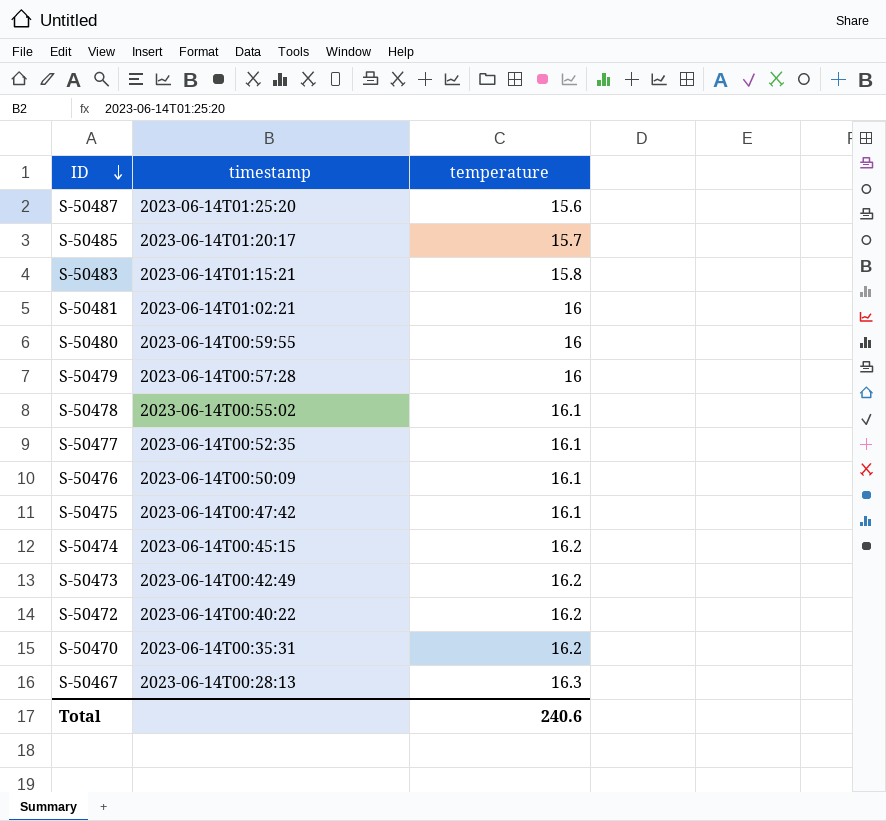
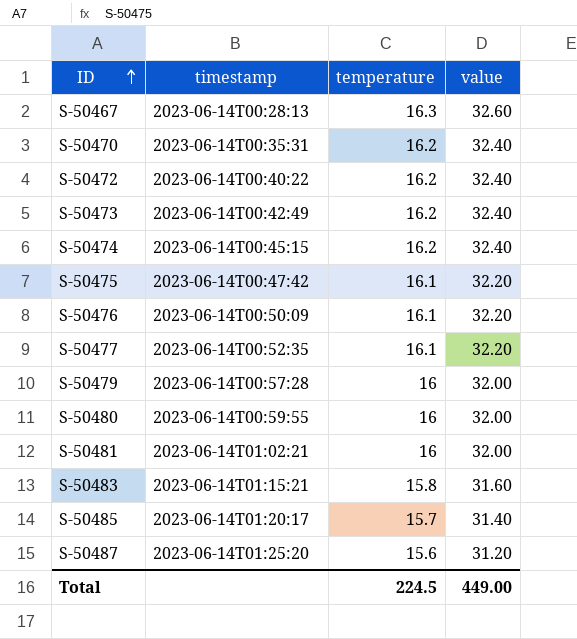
row order: ID descending -> ID ascending
column value | formula: none -> [temperature] * 2
row S-50478: 2023-06-14T00:55:02 | 16.1 -> none
Total | temperature: 240.6 -> 224.5

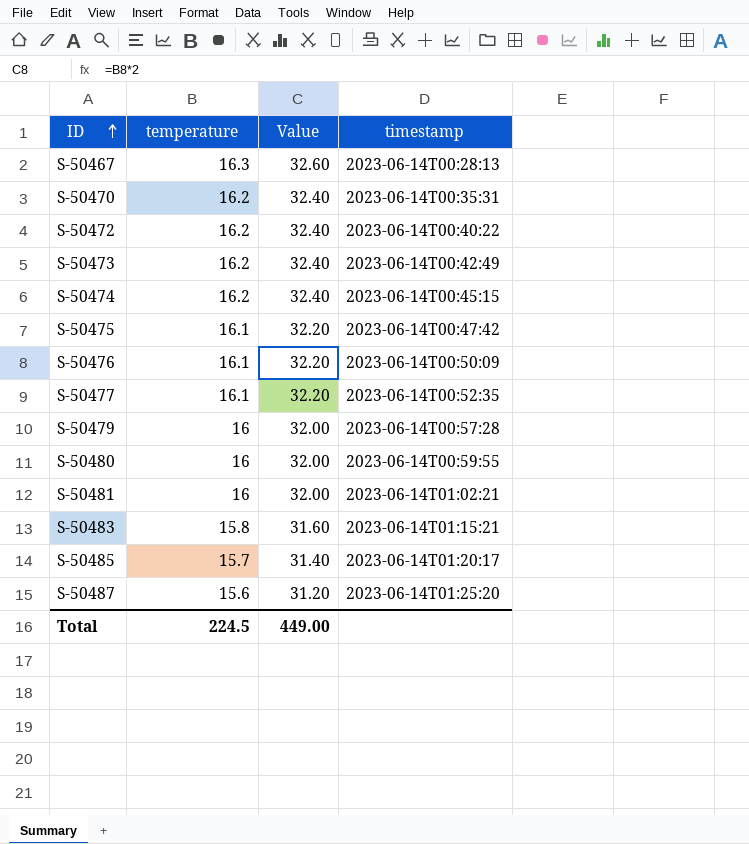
column name: value -> Value
column timestamp | position: 2 -> 4

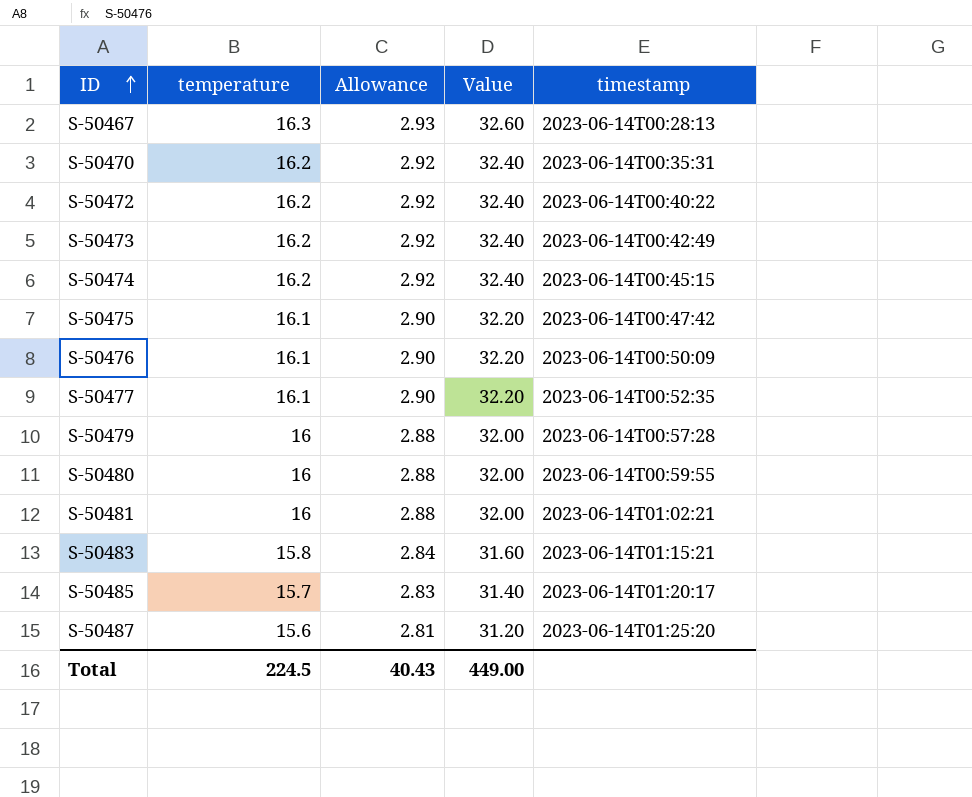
column Allowance | formula: none -> [temperature] * 0.18

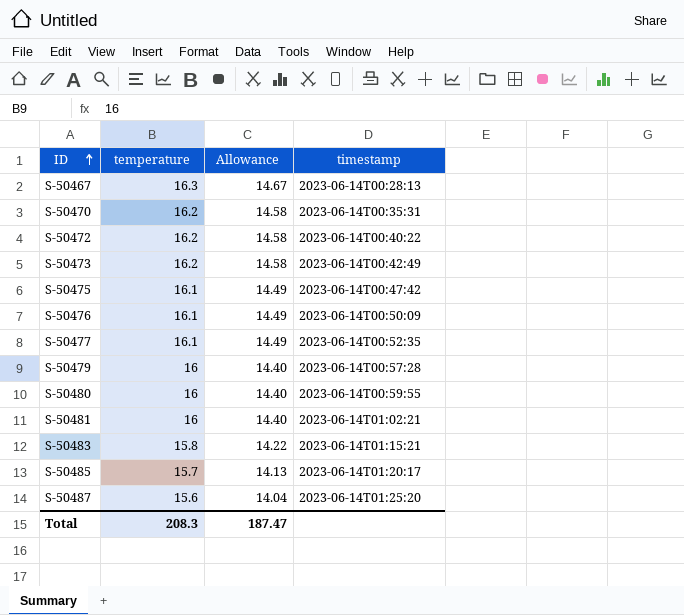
column Value | formula: [temperature] * 2 -> none
column Allowance | formula: [temperature] * 0.18 -> [temperature] * 0.9
row S-50474: 16.2 | 2.92 | 32.40 | 2023-06-14T00:45:15 -> none
Total | temperature: 224.5 -> 208.3
Total | Allowance: 40.43 -> 187.47

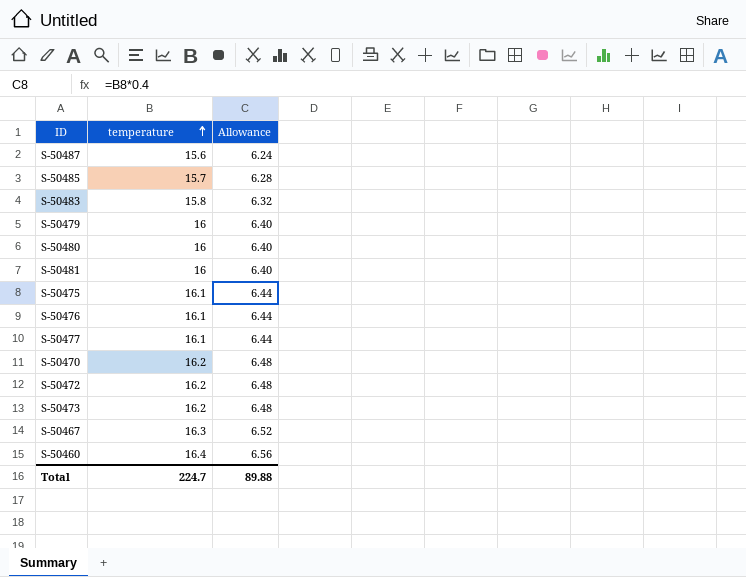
row order: ID ascending -> temperature ascending
column timestamp | position: 4 -> none
column Allowance | formula: [temperature] * 0.9 -> [temperature] * 0.4
row S-50460: none -> 16.4 | 6.56
Total | temperature: 208.3 -> 224.7
Total | Allowance: 187.47 -> 89.88

